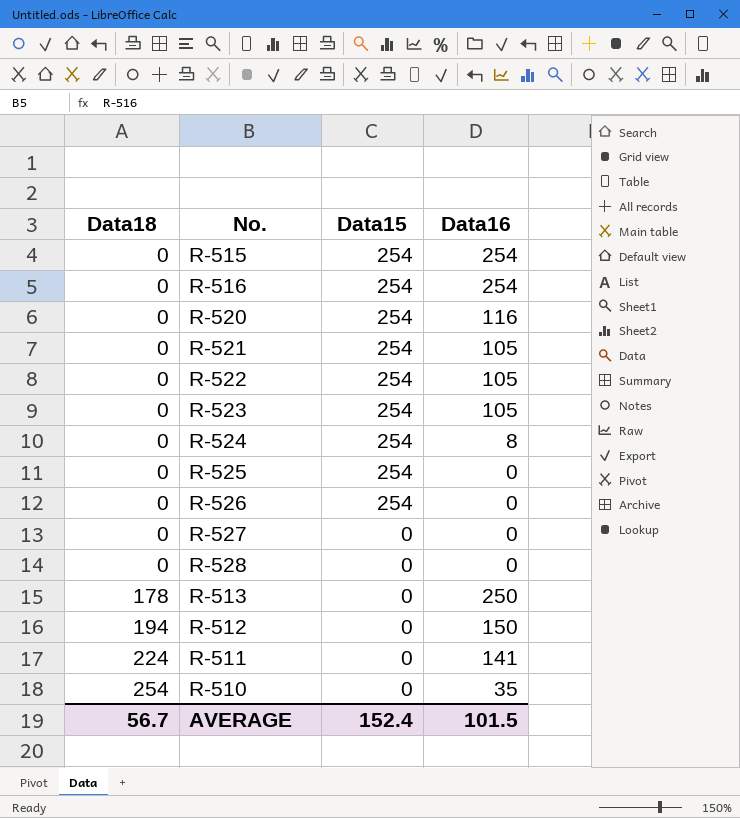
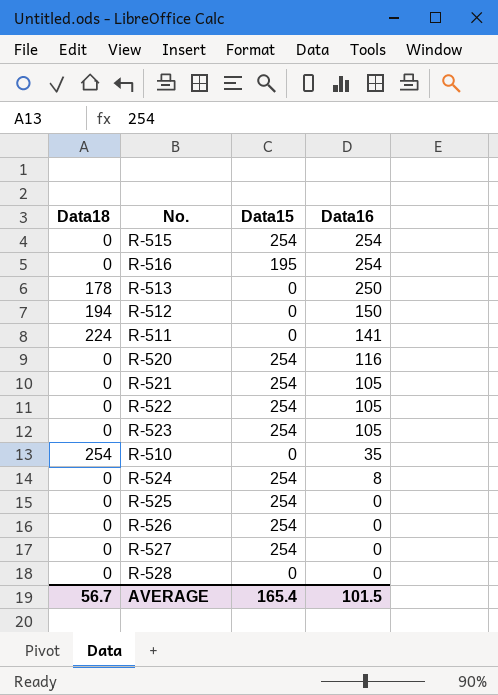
row order: Data18 ascending -> Data16 descending
R-516 | Data15: 254 -> 195
R-527 | Data15: 0 -> 254
AVERAGE | Data15: 152.4 -> 165.4

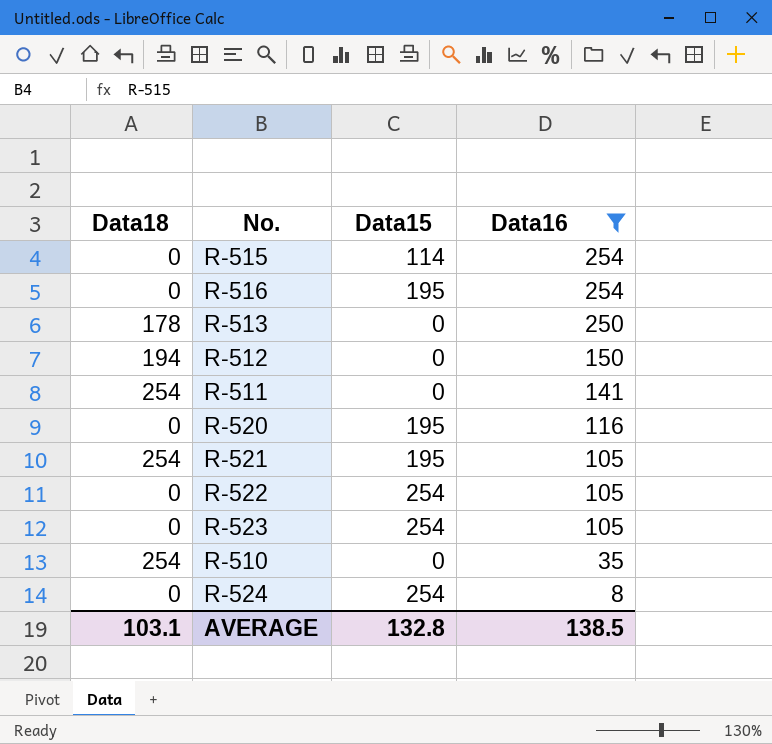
filter: none -> Data16 != 0
R-515 | Data15: 254 -> 114
R-511 | Data18: 224 -> 254
R-520 | Data15: 254 -> 195
R-521 | Data18: 0 -> 254
R-521 | Data15: 254 -> 195
AVERAGE | Data18: 56.7 -> 103.1
AVERAGE | Data15: 165.4 -> 132.8
AVERAGE | Data16: 101.5 -> 138.5

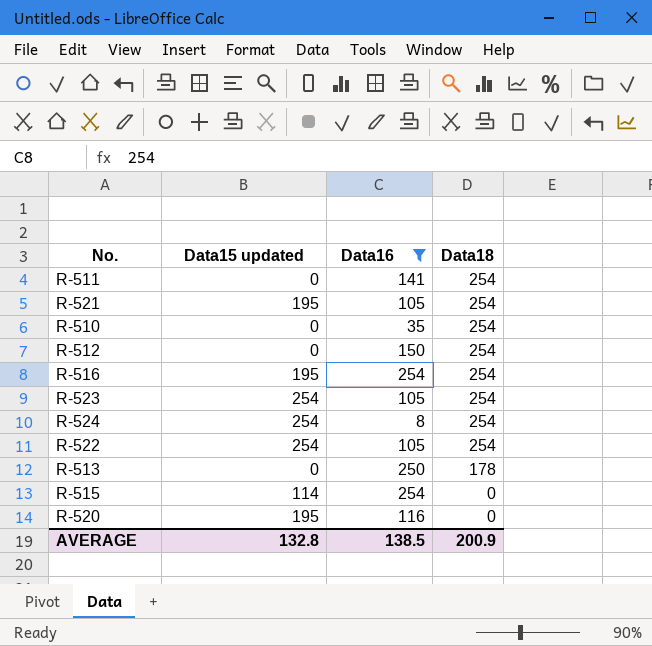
row order: Data16 descending -> Data18 descending
column name: Data15 -> Data15 updated
column Data18 | position: 1 -> 4
R-512 | Data18: 194 -> 254
R-516 | Data18: 0 -> 254
R-523 | Data18: 0 -> 254
R-524 | Data18: 0 -> 254
R-522 | Data18: 0 -> 254
AVERAGE | Data18: 103.1 -> 200.9

